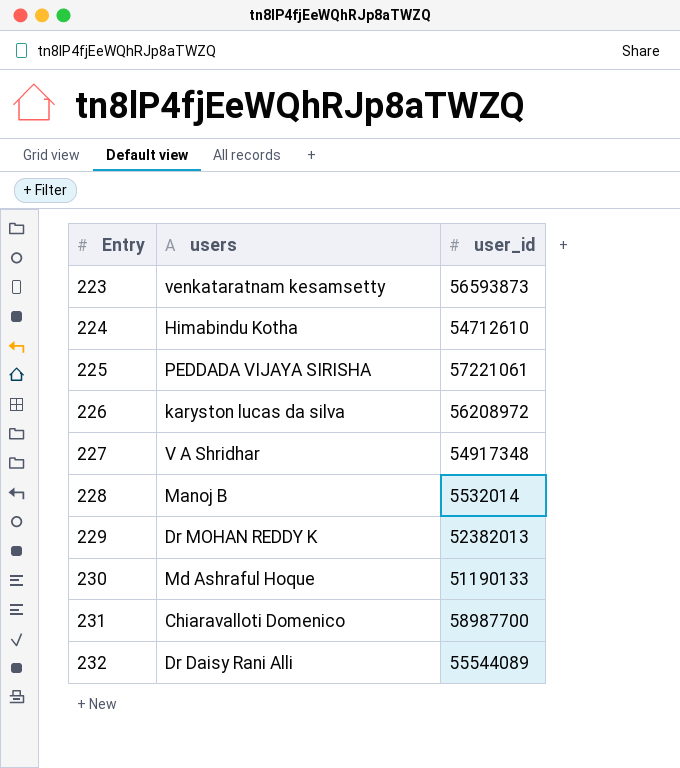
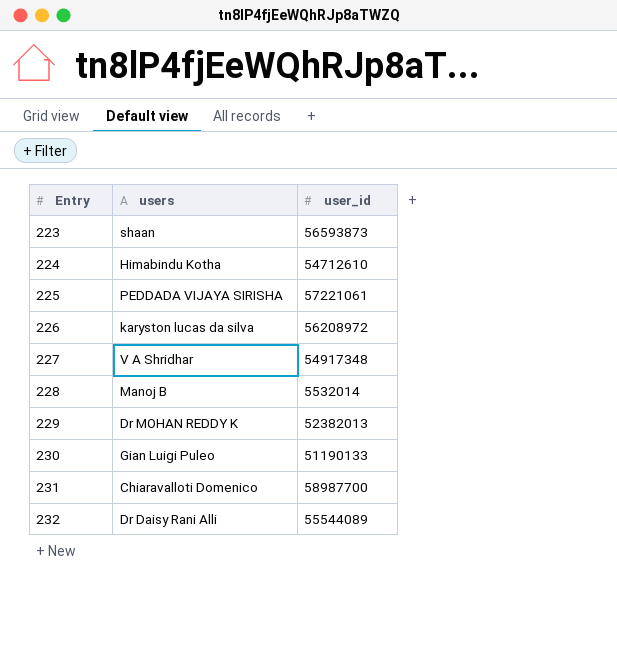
223 | users: venkataratnam kesamsetty -> shaan
230 | users: Md Ashraful Hoque -> Gian Luigi Puleo

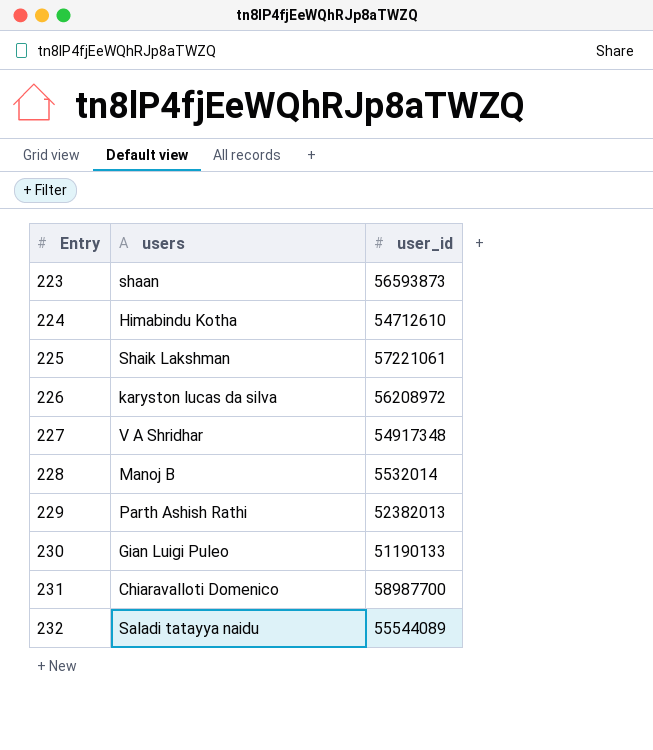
225 | users: PEDDADA VIJAYA SIRISHA -> Shaik Lakshman
229 | users: Dr MOHAN REDDY K -> Parth Ashish Rathi
232 | users: Dr Daisy Rani Alli -> Saladi tatayya naidu

